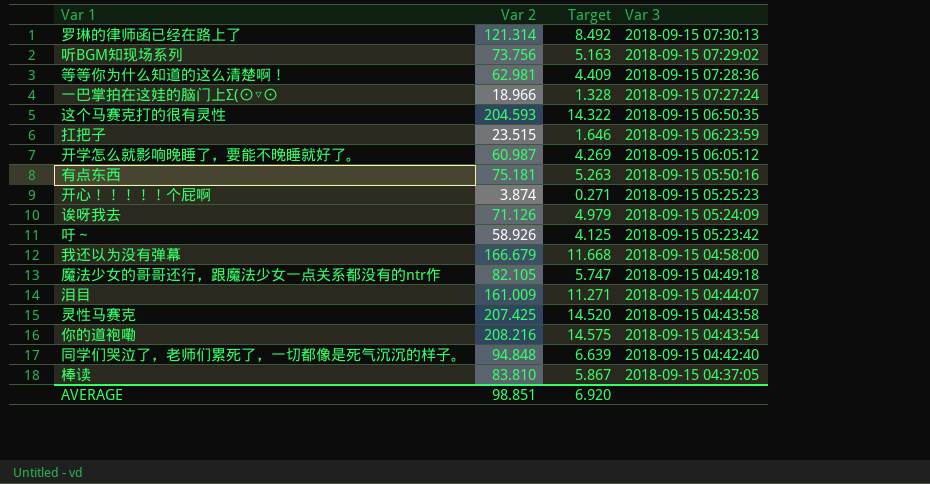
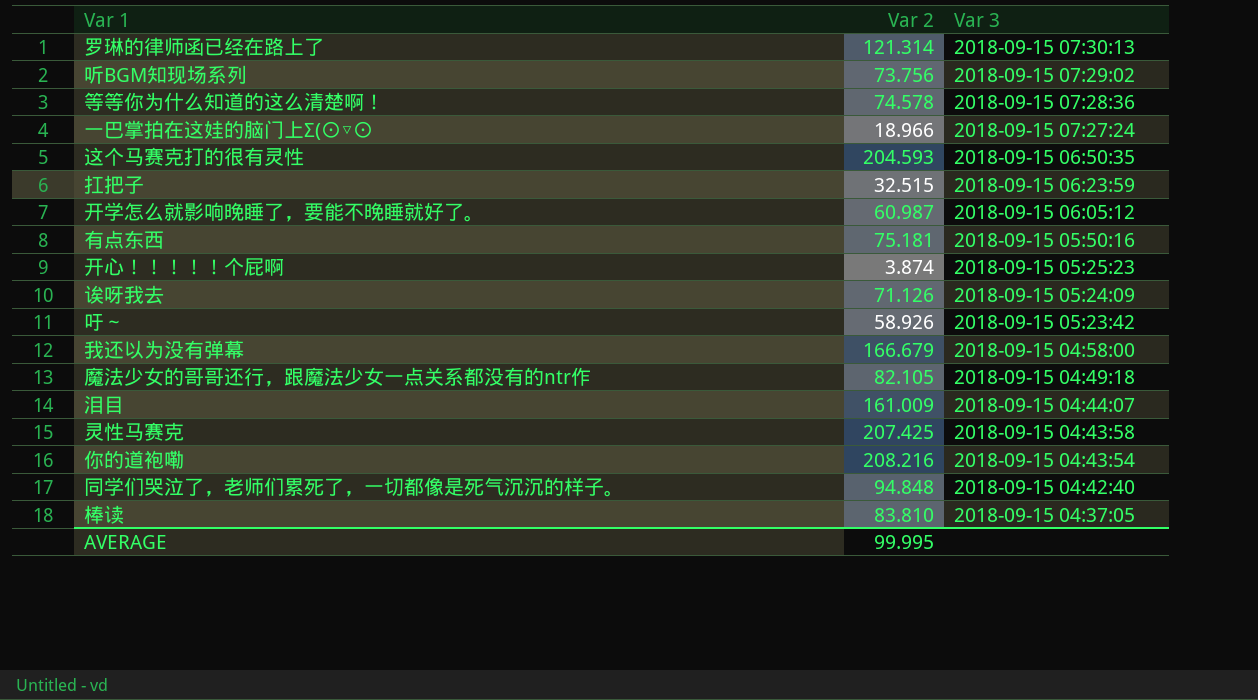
column Target | formula: [Var 2] * 0.07 -> none
等等你为什么知道的这么清楚啊！ | Var 2: 62.981 -> 74.578
扛把子 | Var 2: 23.515 -> 32.515
AVERAGE | Var 2: 98.851 -> 99.995

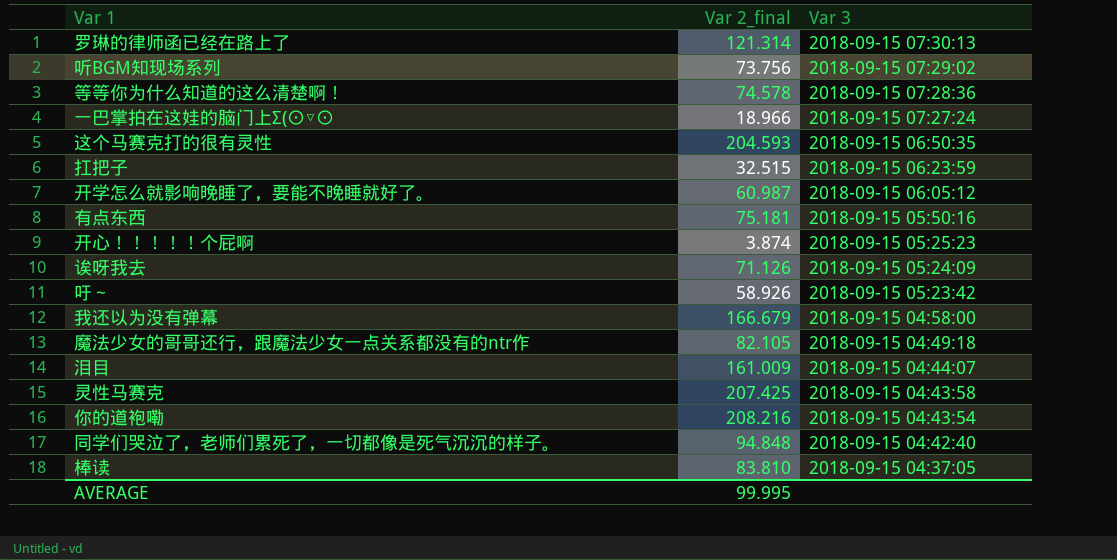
column name: Var 2 -> Var 2_final

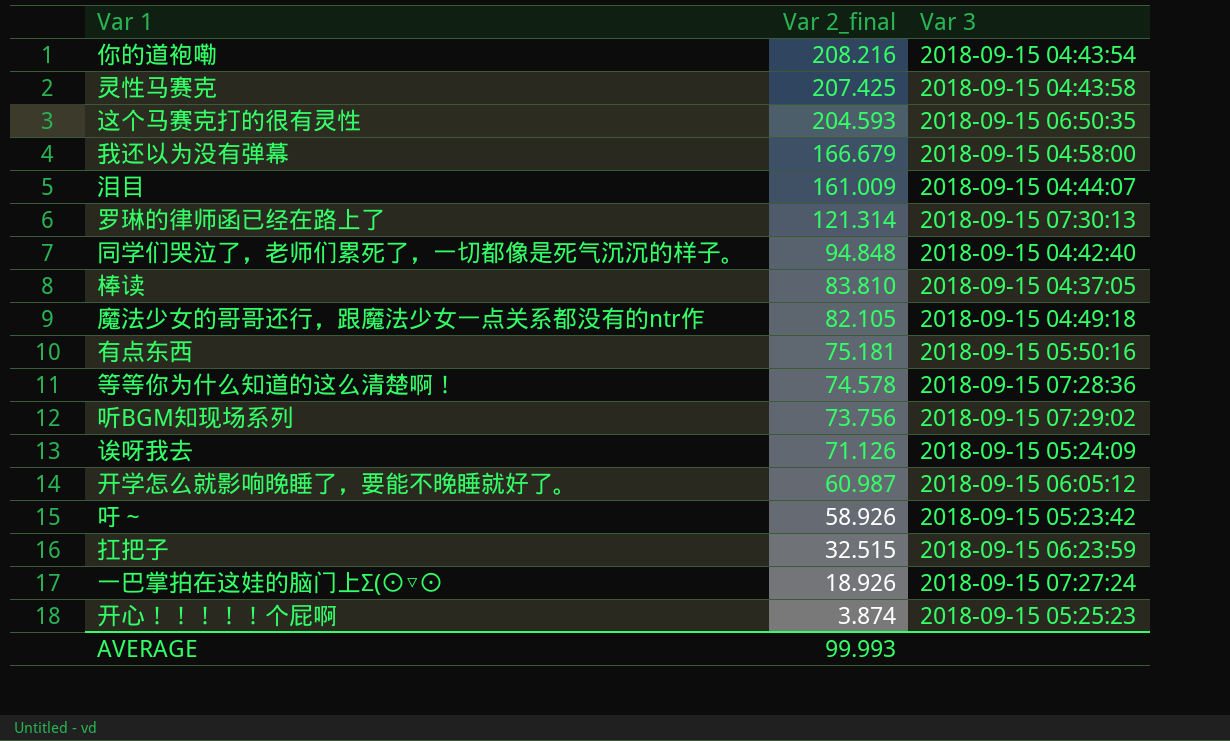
row order: Var 3 descending -> Var 2_final descending
一巴掌拍在这娃的脑门上Σ(⊙▽⊙ | Var 2_final: 18.966 -> 18.926
AVERAGE | Var 2_final: 99.995 -> 99.993

